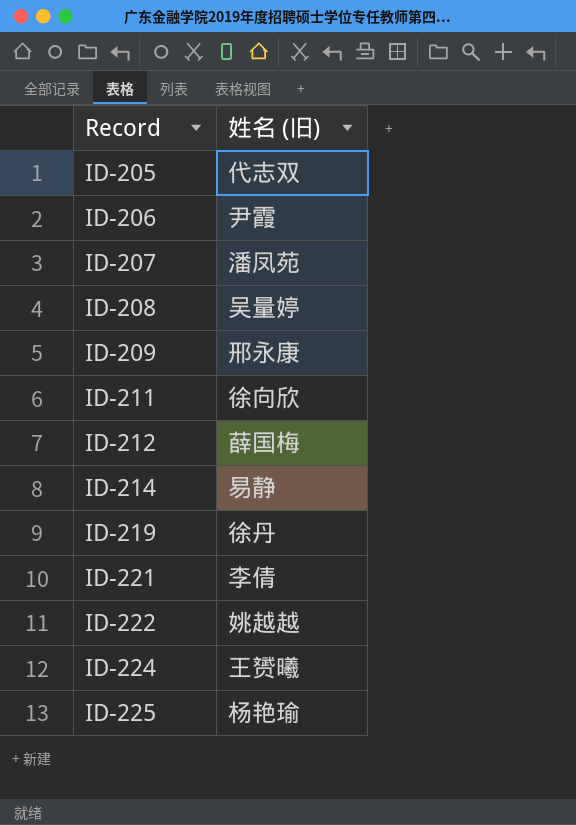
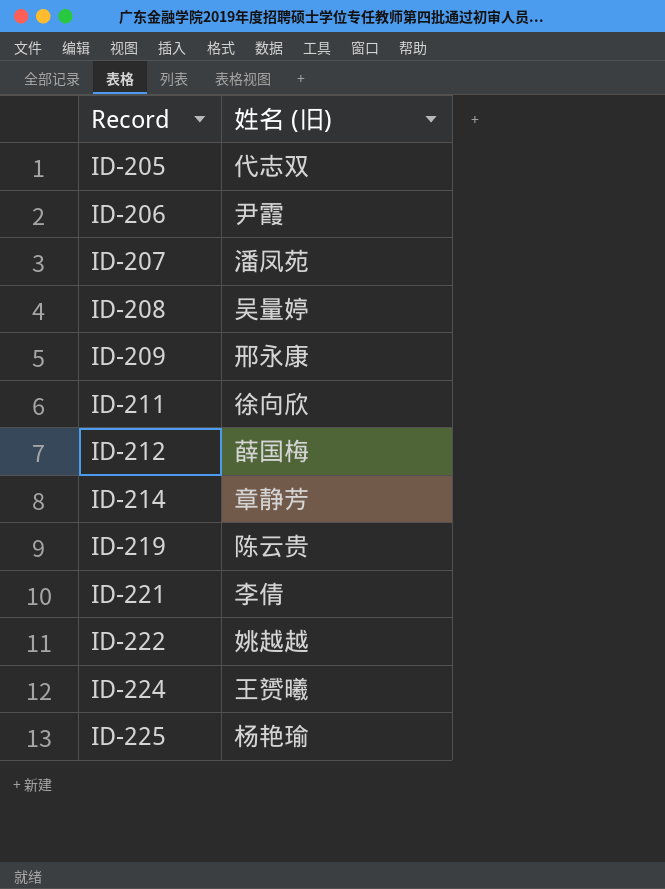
ID-214 | 姓名 (旧): 易静 -> 章静芳
ID-219 | 姓名 (旧): 徐丹 -> 陈云贵

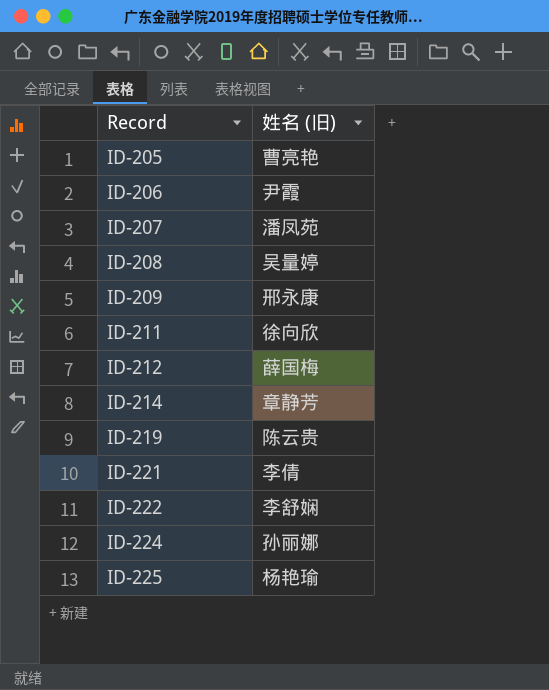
ID-205 | 姓名 (旧): 代志双 -> 曹亮艳
ID-222 | 姓名 (旧): 姚越越 -> 李舒娴
ID-224 | 姓名 (旧): 王赟曦 -> 孙丽娜

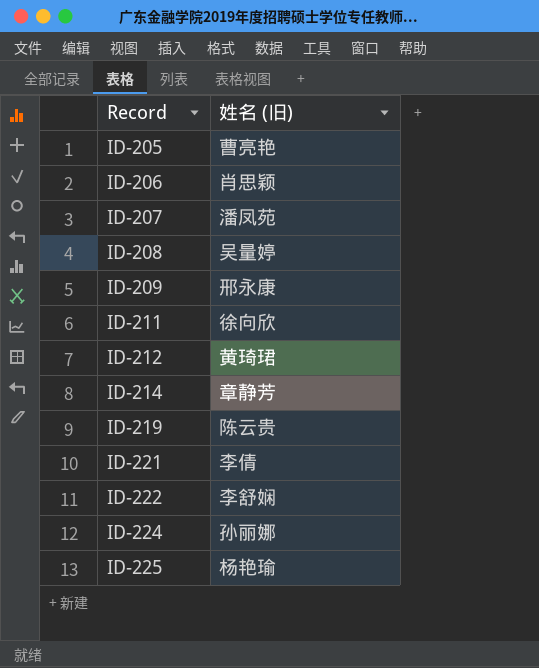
ID-206 | 姓名 (旧): 尹霞 -> 肖思颖
ID-212 | 姓名 (旧): 薛国梅 -> 黄琦珺

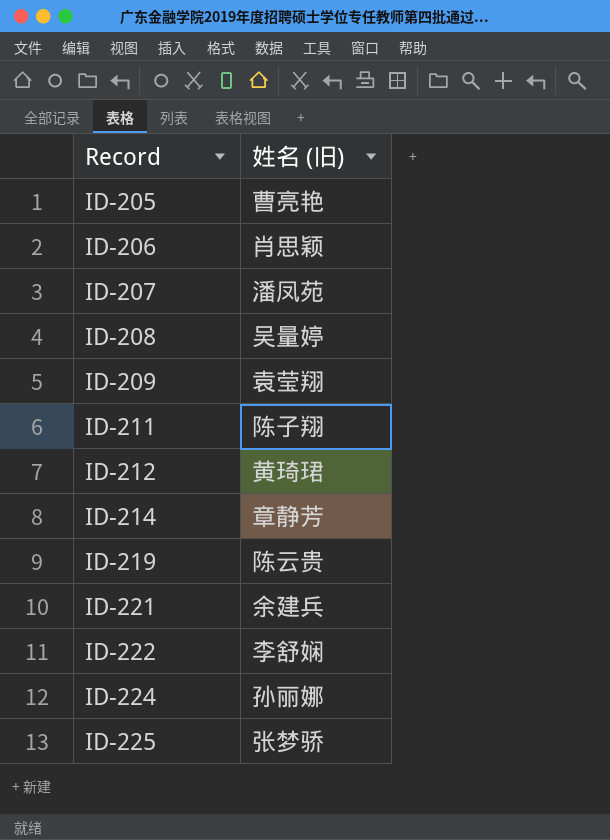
ID-209 | 姓名 (旧): 邢永康 -> 袁莹翔
ID-211 | 姓名 (旧): 徐向欣 -> 陈子翔
ID-221 | 姓名 (旧): 李倩 -> 余建兵
ID-225 | 姓名 (旧): 杨艳瑜 -> 张梦骄

